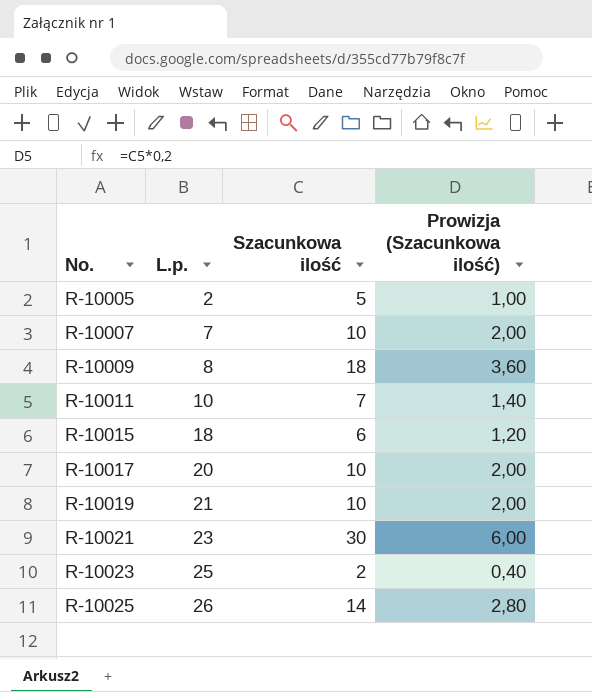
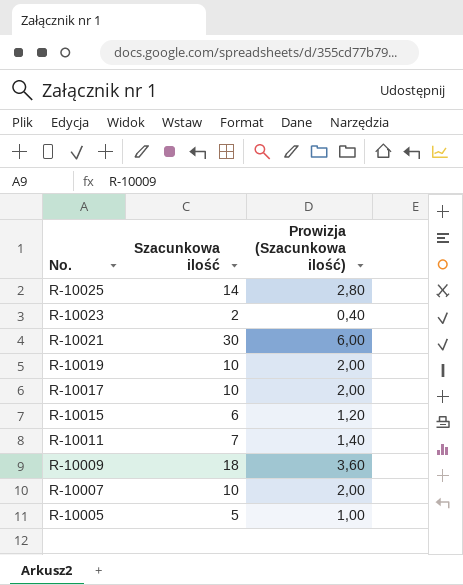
row order: No. ascending -> No. descending
column L.p. | position: 2 -> none

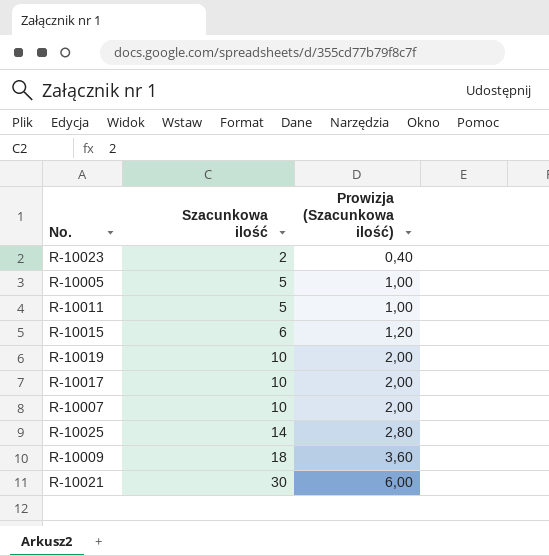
row order: No. descending -> Szacunkowa ilość ascending
R-10011 | Szacunkowa ilość: 7 -> 5
R-10011 | Prowizja (Szacunkowa ilość): 1,40 -> 1,00

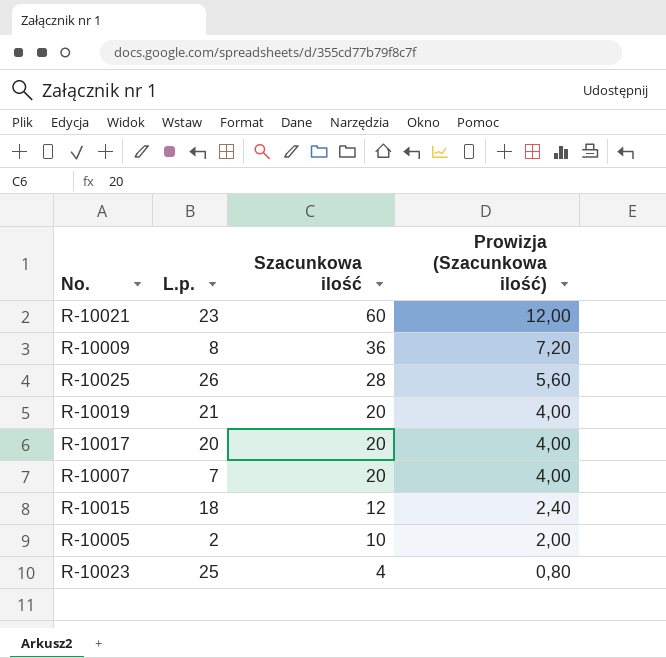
row order: Szacunkowa ilość ascending -> Szacunkowa ilość descending
column L.p. | position: none -> 2
row R-10011: 5 | 1,00 -> none
R-10021 | Szacunkowa ilość: 30 -> 60
R-10021 | Prowizja (Szacunkowa ilość): 6,00 -> 12,00
R-10009 | Szacunkowa ilość: 18 -> 36
R-10009 | Prowizja (Szacunkowa ilość): 3,60 -> 7,20
R-10025 | Szacunkowa ilość: 14 -> 28
R-10025 | Prowizja (Szacunkowa ilość): 2,80 -> 5,60
R-10019 | Szacunkowa ilość: 10 -> 20
R-10019 | Prowizja (Szacunkowa ilość): 2,00 -> 4,00
R-10017 | Szacunkowa ilość: 10 -> 20
R-10017 | Prowizja (Szacunkowa ilość): 2,00 -> 4,00
R-10007 | Szacunkowa ilość: 10 -> 20
R-10007 | Prowizja (Szacunkowa ilość): 2,00 -> 4,00
R-10015 | Szacunkowa ilość: 6 -> 12
R-10015 | Prowizja (Szacunkowa ilość): 1,20 -> 2,40
R-10005 | Szacunkowa ilość: 5 -> 10
R-10005 | Prowizja (Szacunkowa ilość): 1,00 -> 2,00
R-10023 | Szacunkowa ilość: 2 -> 4
R-10023 | Prowizja (Szacunkowa ilość): 0,40 -> 0,80

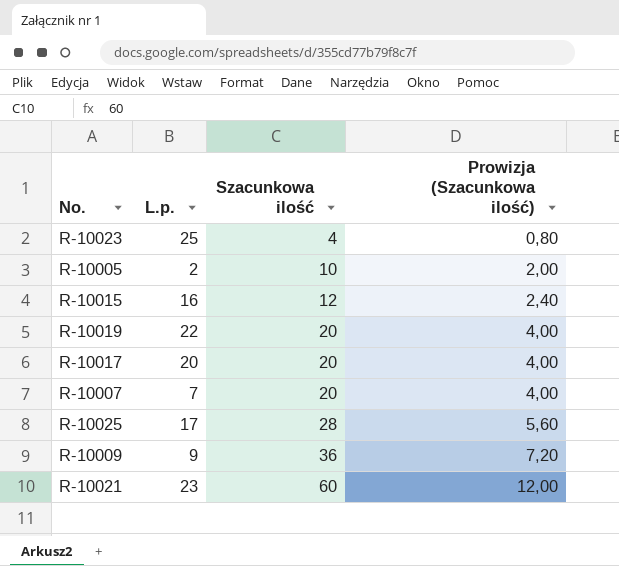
row order: Szacunkowa ilość descending -> Szacunkowa ilość ascending
R-10015 | L.p.: 18 -> 16
R-10019 | L.p.: 21 -> 22
R-10025 | L.p.: 26 -> 17
R-10009 | L.p.: 8 -> 9

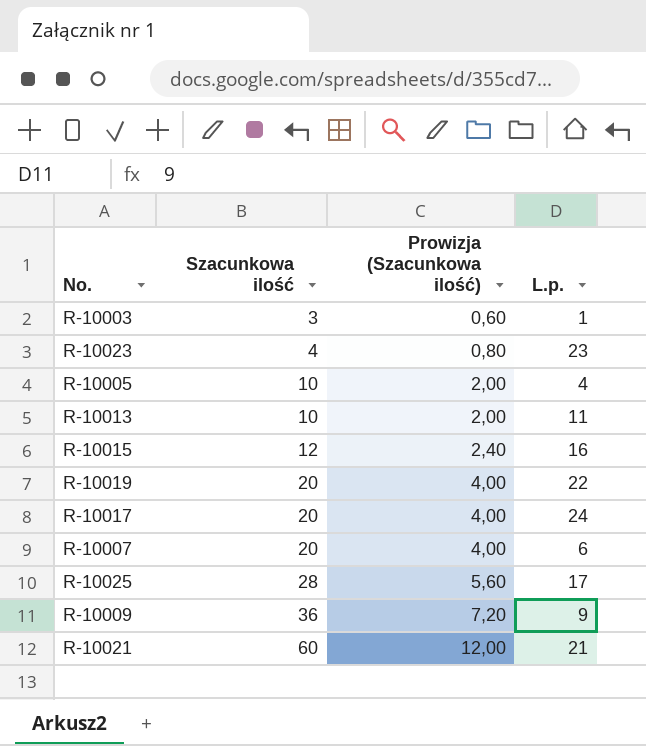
column L.p. | position: 2 -> 4
row R-10003: none -> 3 | 0,60 | 1
R-10023 | L.p.: 25 -> 23
R-10005 | L.p.: 2 -> 4
row R-10013: none -> 10 | 2,00 | 11
R-10017 | L.p.: 20 -> 24
R-10007 | L.p.: 7 -> 6
R-10021 | L.p.: 23 -> 21

